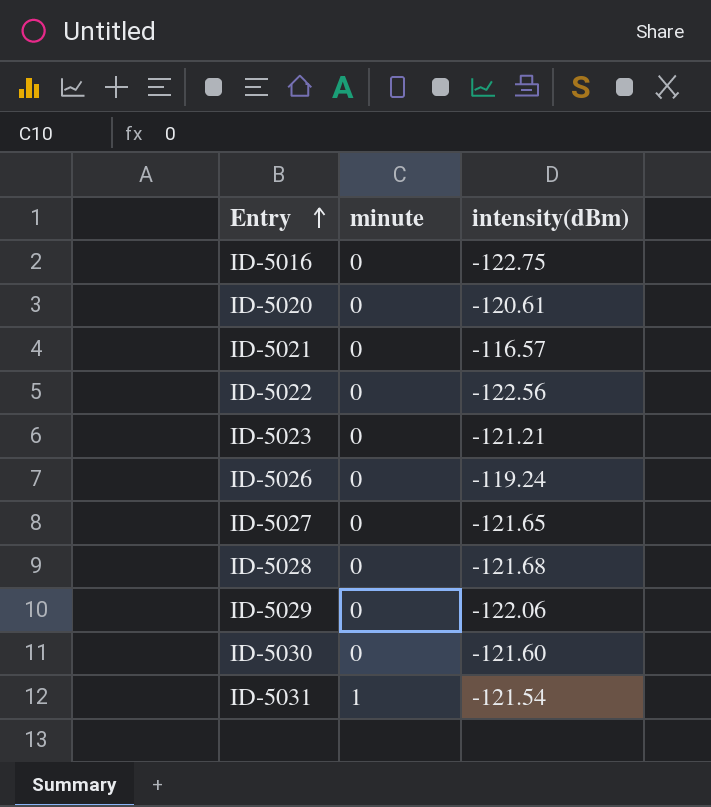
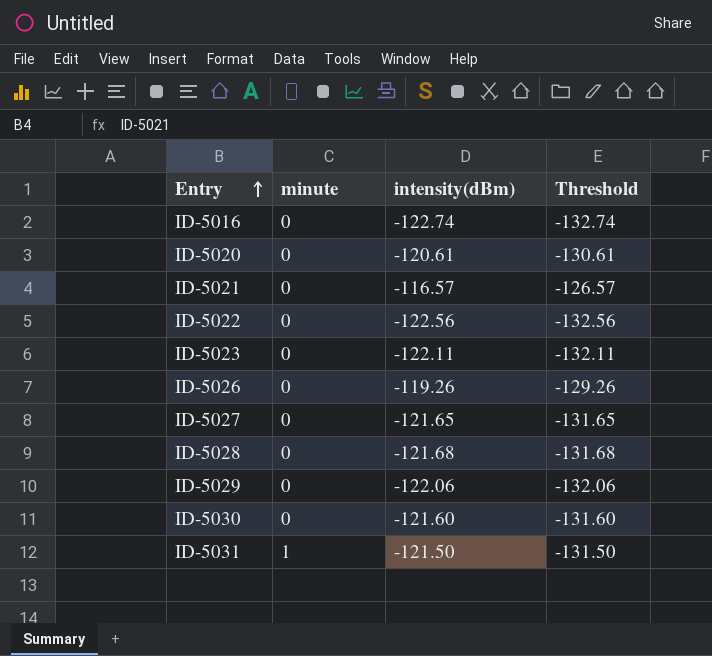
column Threshold | formula: none -> [intensity(dBm)] - 10
ID-5016 | intensity(dBm): -122.75 -> -122.74
ID-5023 | intensity(dBm): -121.21 -> -122.11
ID-5026 | intensity(dBm): -119.24 -> -119.26
ID-5031 | intensity(dBm): -121.54 -> -121.50

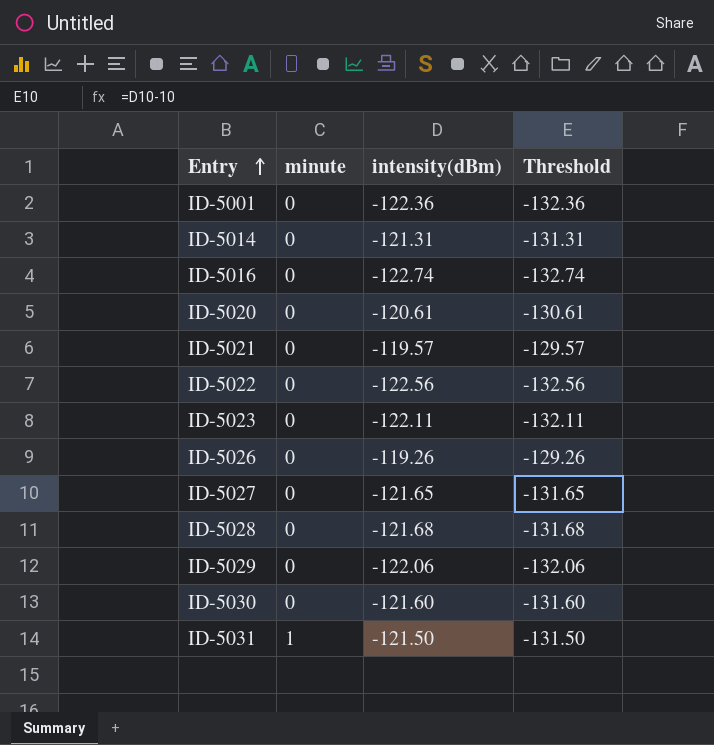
row ID-5001: none -> 0 | -122.36 | -132.36
row ID-5014: none -> 0 | -121.31 | -131.31
ID-5021 | intensity(dBm): -116.57 -> -119.57
ID-5021 | Threshold: -126.57 -> -129.57

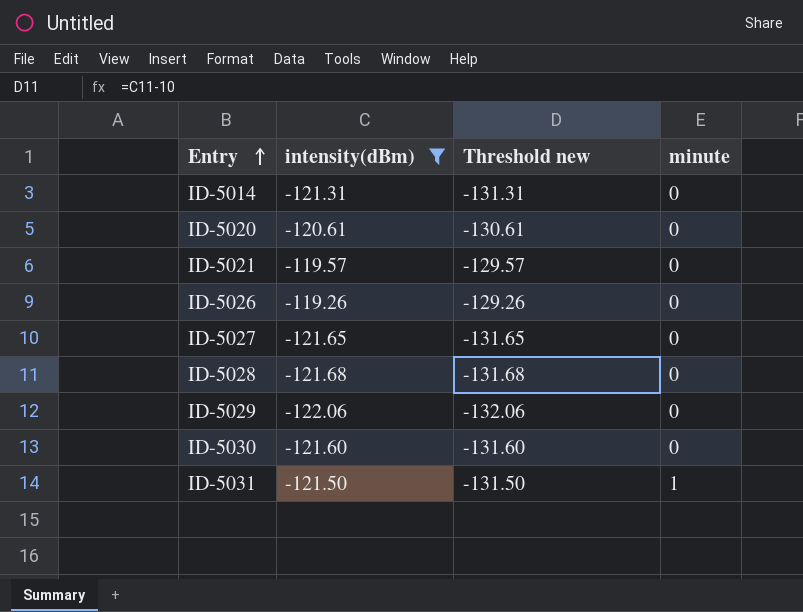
filter: none -> intensity(dBm) >= -122.06
column name: Threshold -> Threshold new
column minute | position: 2 -> 4

